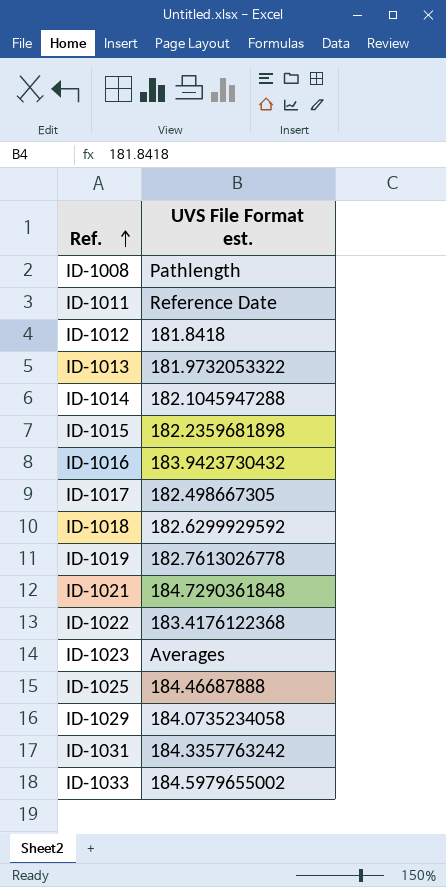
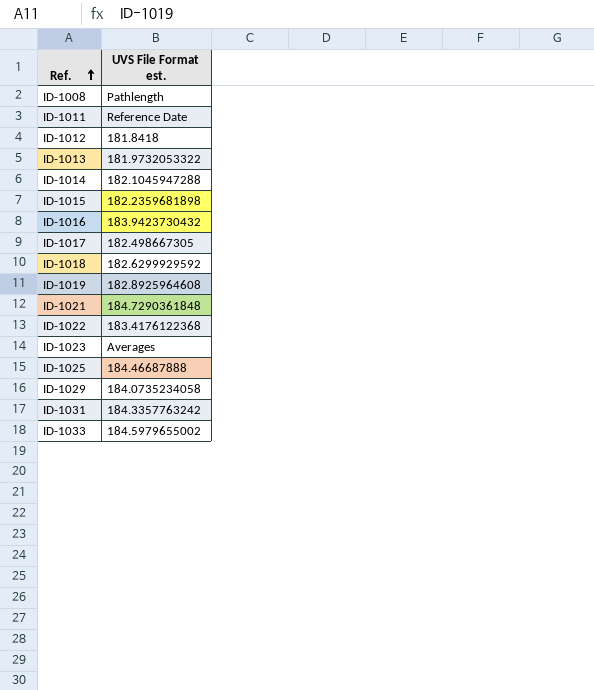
ID-1019 | UVS File Format est.: 182.7613026778 -> 182.8925964608

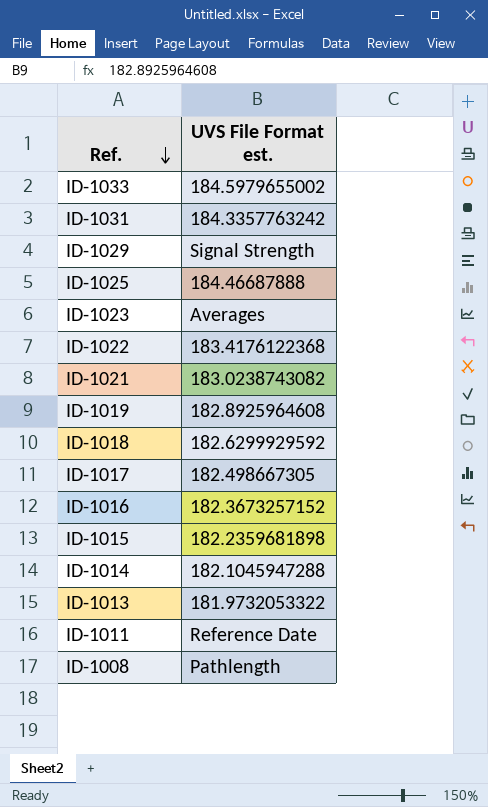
row order: Ref. ascending -> Ref. descending
row ID-1012: 181.8418 -> none
ID-1029 | UVS File Format est.: 184.0735234058 -> Signal Strength
ID-1021 | UVS File Format est.: 184.7290361848 -> 183.0238743082
ID-1016 | UVS File Format est.: 183.9423730432 -> 182.3673257152

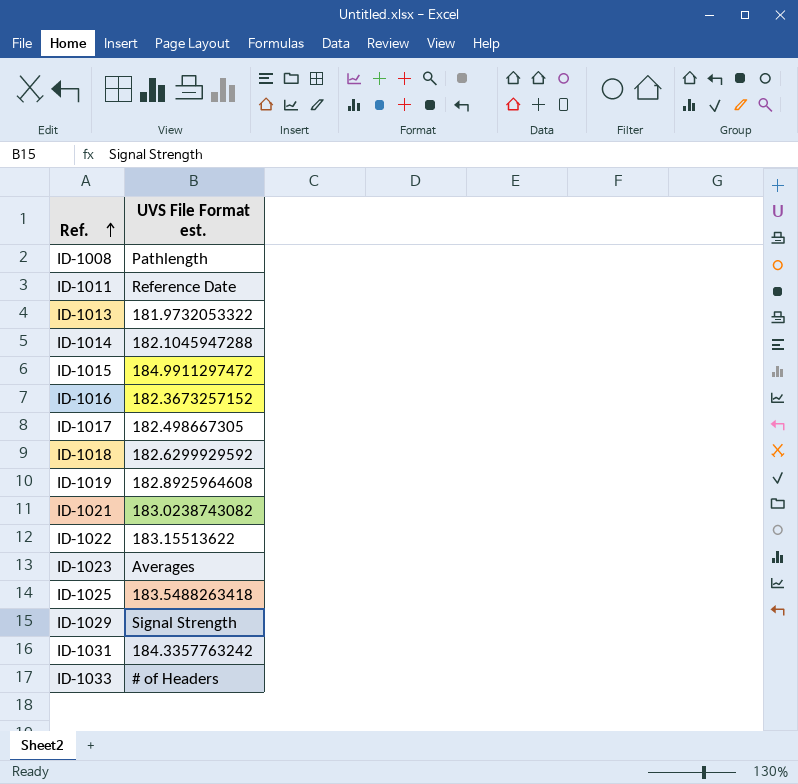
row order: Ref. descending -> Ref. ascending
ID-1015 | UVS File Format est.: 182.2359681898 -> 184.9911297472
ID-1022 | UVS File Format est.: 183.4176122368 -> 183.15513622
ID-1025 | UVS File Format est.: 184.46687888 -> 183.5488263418
ID-1033 | UVS File Format est.: 184.5979655002 -> # of Headers

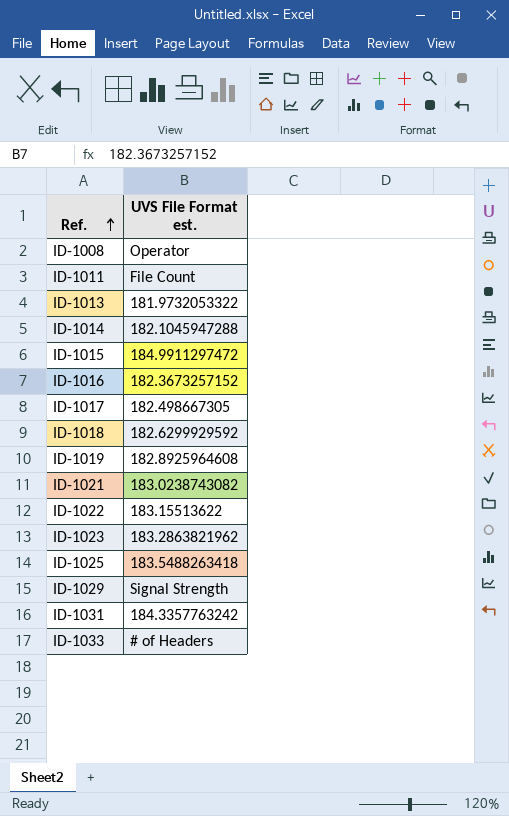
ID-1008 | UVS File Format est.: Pathlength -> Operator
ID-1011 | UVS File Format est.: Reference Date -> File Count
ID-1023 | UVS File Format est.: Averages -> 183.2863821962

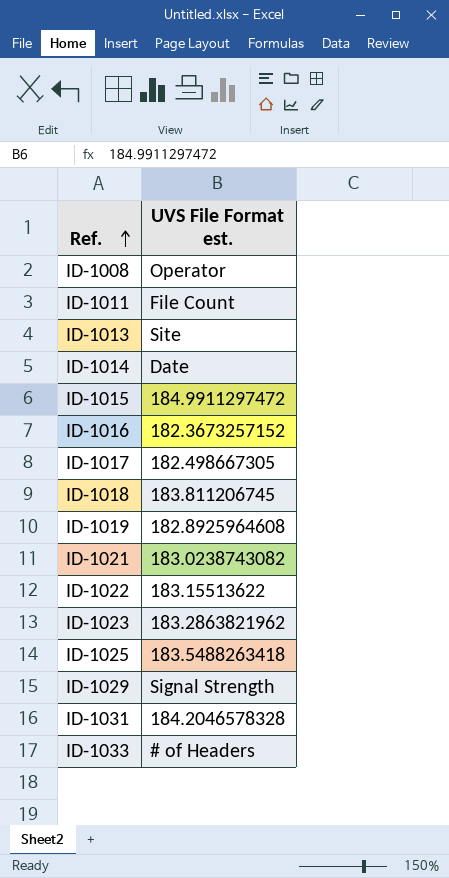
ID-1013 | UVS File Format est.: 181.9732053322 -> Site
ID-1014 | UVS File Format est.: 182.1045947288 -> Date
ID-1018 | UVS File Format est.: 182.6299929592 -> 183.811206745
ID-1031 | UVS File Format est.: 184.3357763242 -> 184.2046578328

